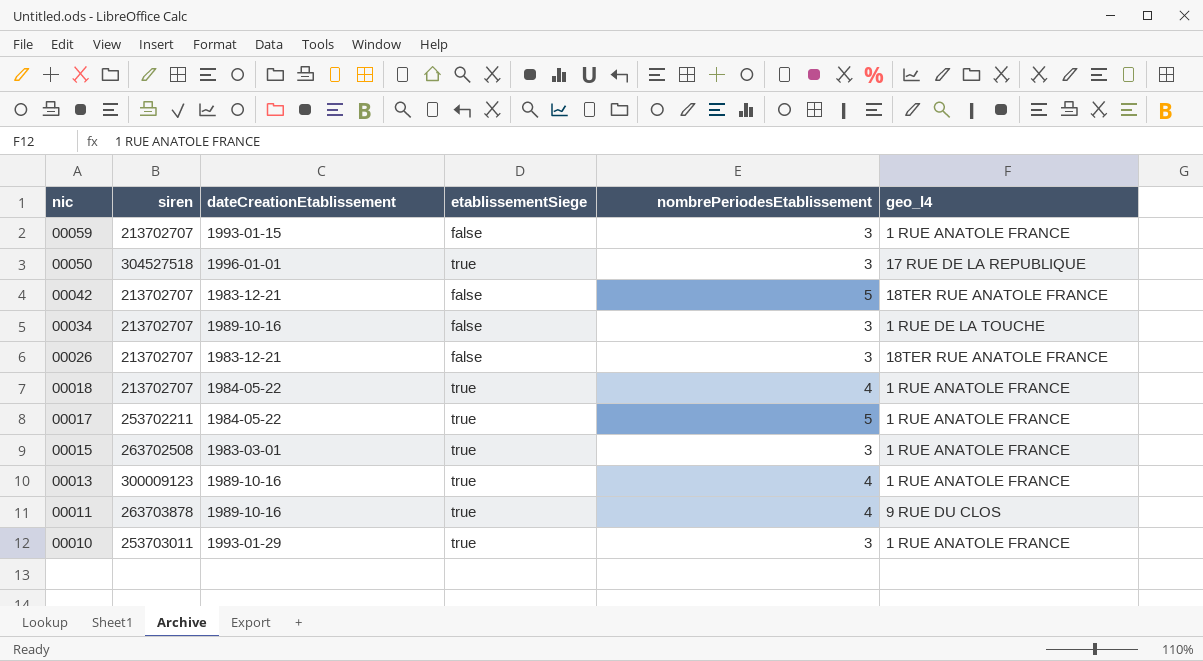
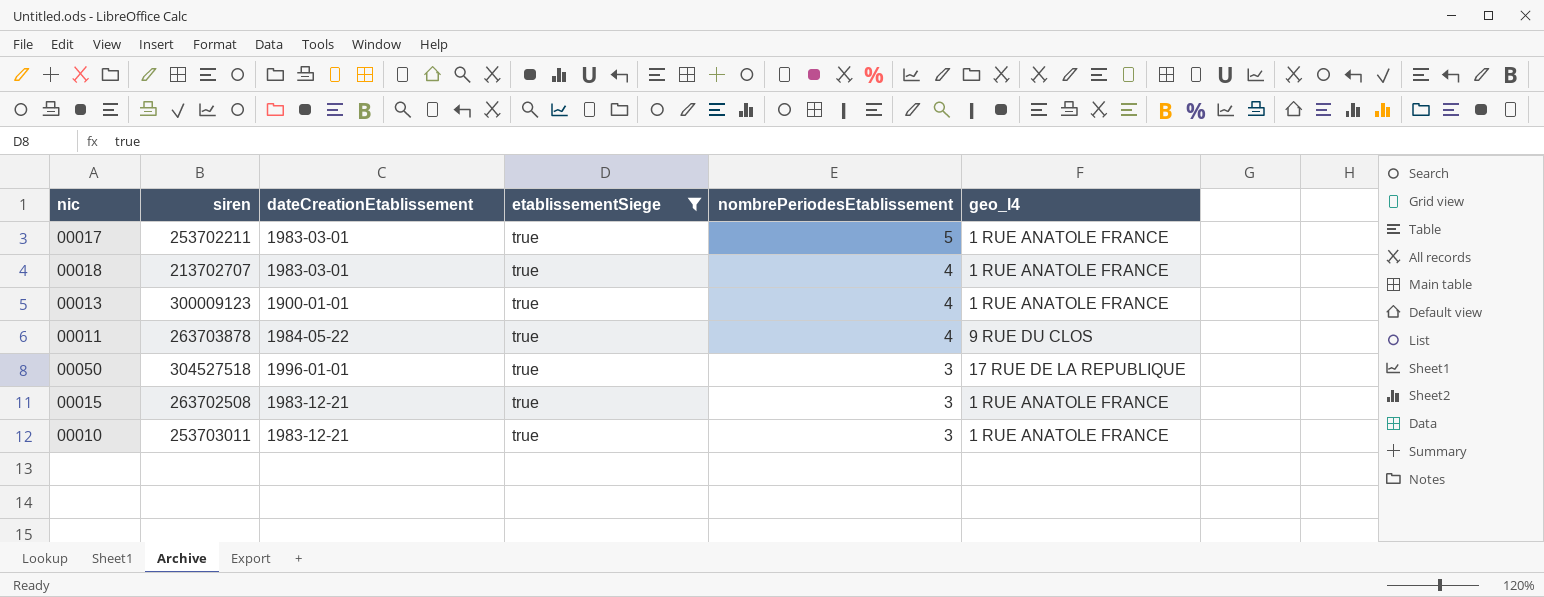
filter: none -> etablissementSiege = true
row order: nic descending -> nombrePeriodesEtablissement descending
00017 | dateCreationEtablissement: 1984-05-22 -> 1983-03-01
00018 | dateCreationEtablissement: 1984-05-22 -> 1983-03-01
00013 | dateCreationEtablissement: 1989-10-16 -> 1900-01-01
00011 | dateCreationEtablissement: 1989-10-16 -> 1984-05-22
00015 | dateCreationEtablissement: 1983-03-01 -> 1983-12-21
00010 | dateCreationEtablissement: 1993-01-29 -> 1983-12-21

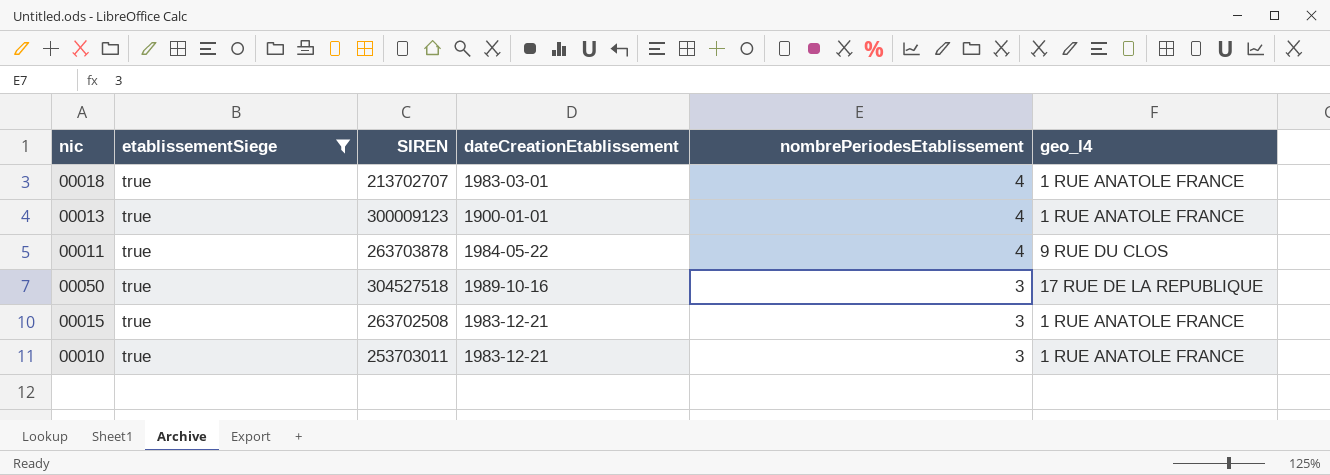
column etablissementSiege | position: 4 -> 2
column name: siren -> SIREN
row 00017: 253702211 | 1983-03-01 | true | 5 | 1 RUE ANATOLE FRANCE -> none
00050 | dateCreationEtablissement: 1996-01-01 -> 1989-10-16

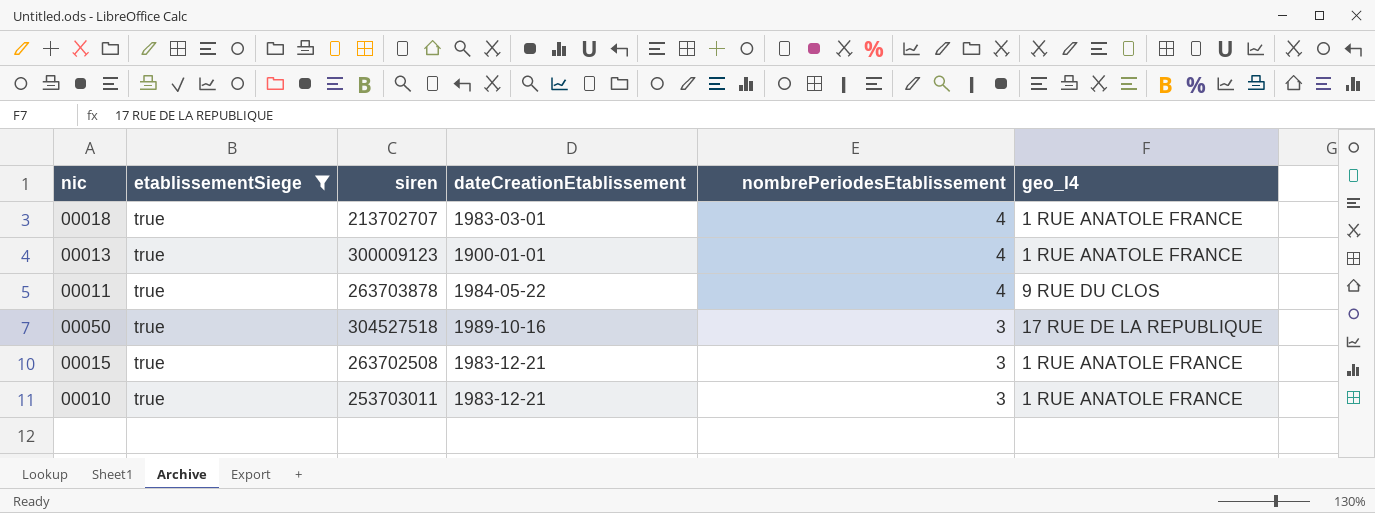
column name: SIREN -> siren

